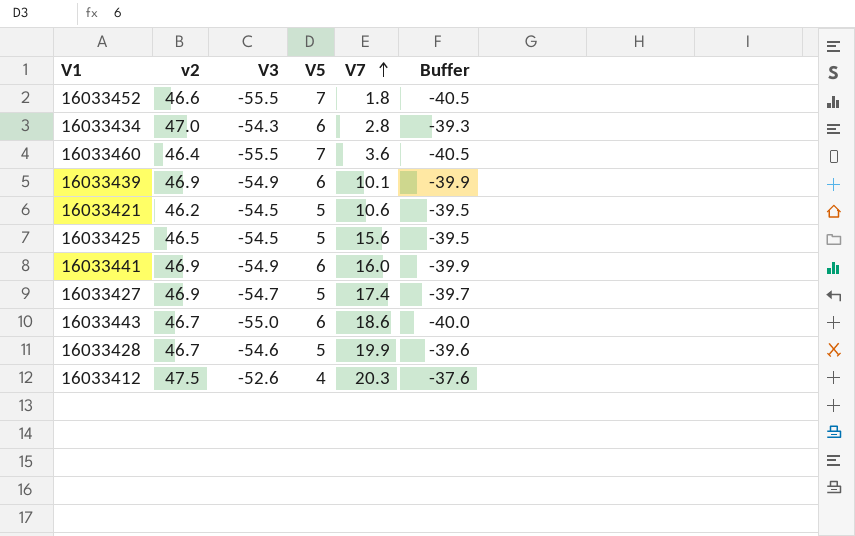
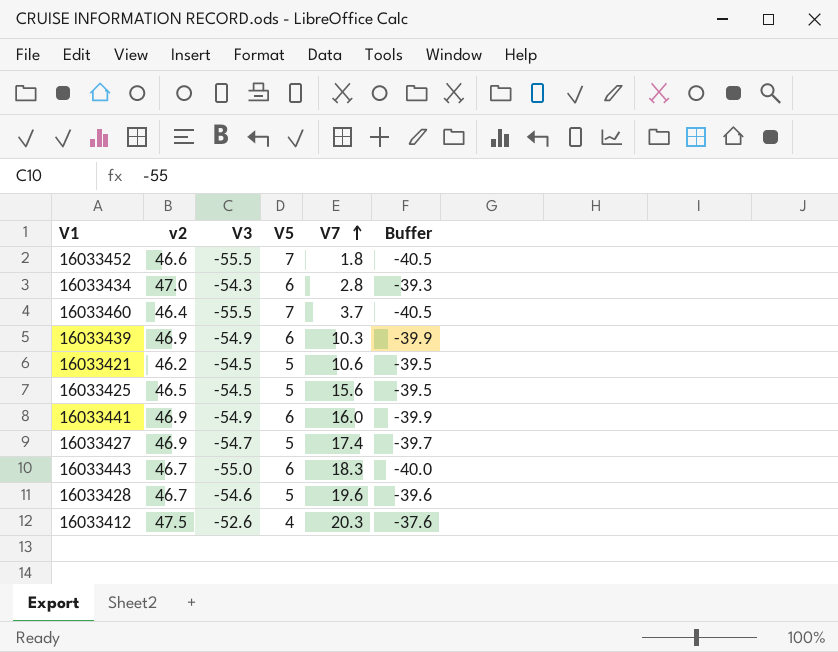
16033460 | V7: 3.6 -> 3.7
16033439 | V7: 10.1 -> 10.3
16033443 | V7: 18.6 -> 18.3
16033428 | V7: 19.9 -> 19.6

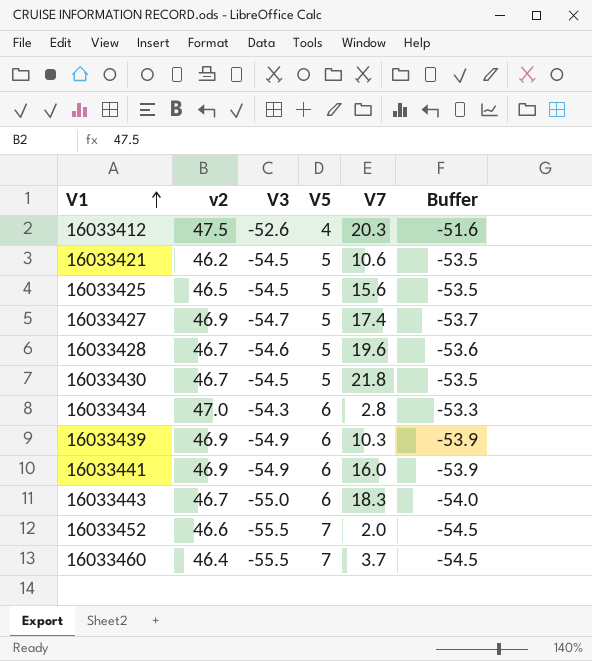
row order: V7 ascending -> V1 ascending
column Buffer | formula: [V3] + 15 -> [V3] + 1
row 16033430: none -> 46.7 | -54.5 | 5 | 21.8 | -53.5
16033452 | V7: 1.8 -> 2.0

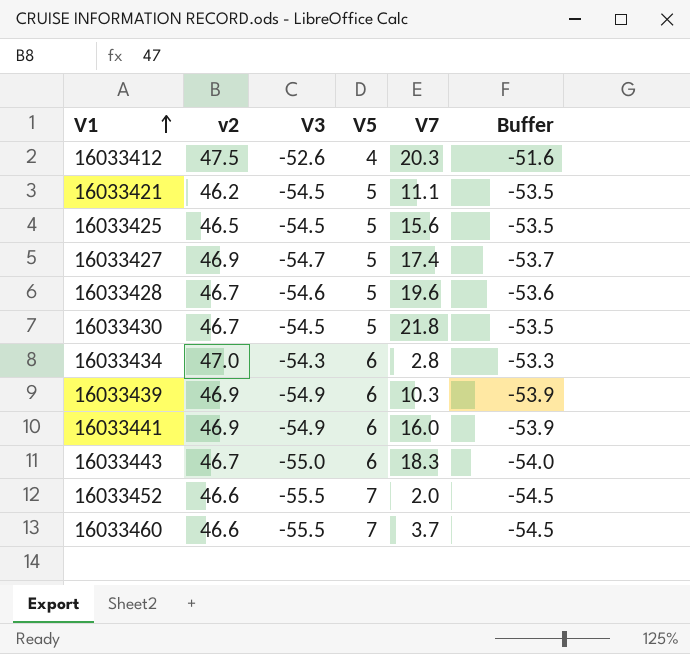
16033421 | V7: 10.6 -> 11.1
16033460 | v2: 46.4 -> 46.6

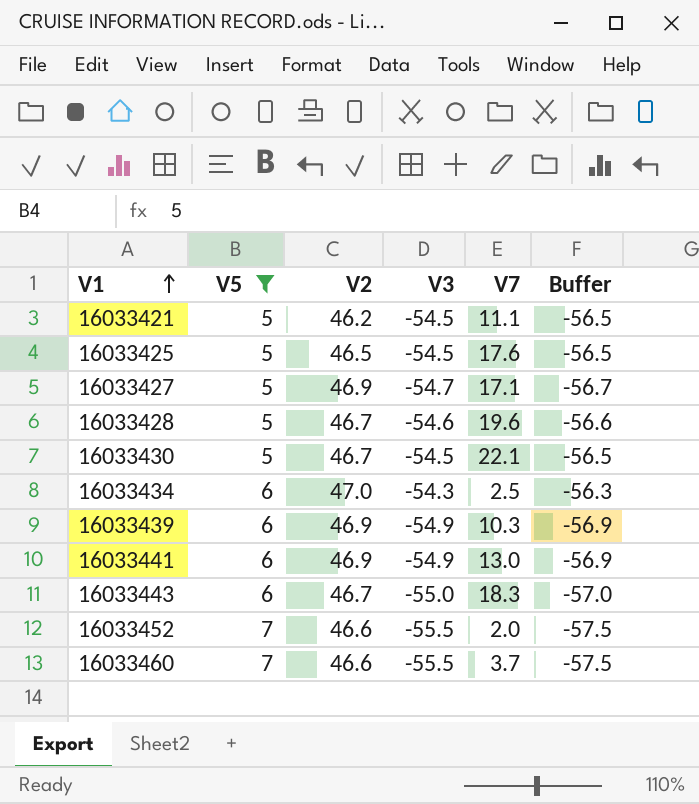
filter: none -> V5 != 4
column V5 | position: 4 -> 2
column name: v2 -> V2
column Buffer | formula: [V3] + 1 -> [V3] - 2
16033425 | V7: 15.6 -> 17.6
16033427 | V7: 17.4 -> 17.1
16033430 | V7: 21.8 -> 22.1
16033434 | V7: 2.8 -> 2.5
16033441 | V7: 16.0 -> 13.0

